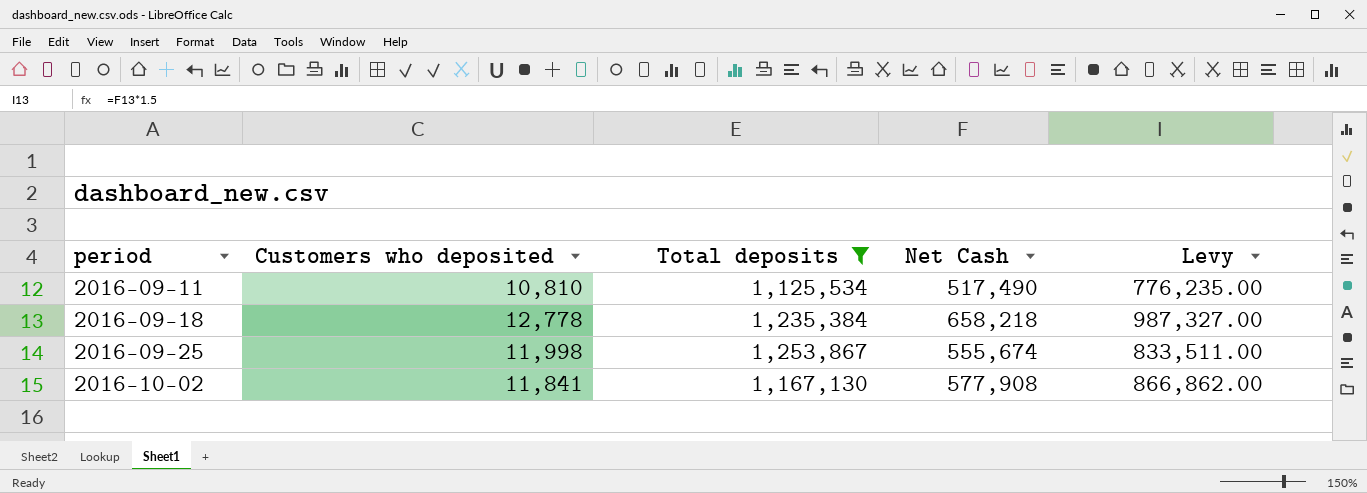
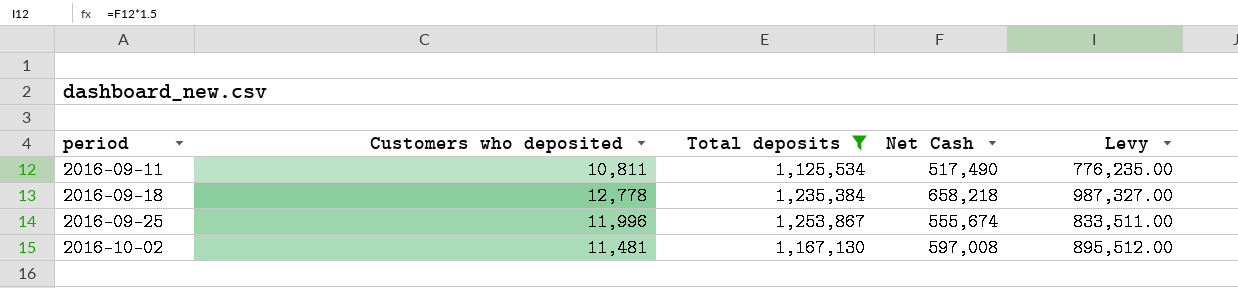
2016-09-11 | Customers who deposited: 10,810 -> 10,811
2016-09-25 | Customers who deposited: 11,998 -> 11,996
2016-10-02 | Customers who deposited: 11,841 -> 11,481
2016-10-02 | Net Cash: 577,908 -> 597,008
2016-10-02 | Levy: 866,862.00 -> 895,512.00

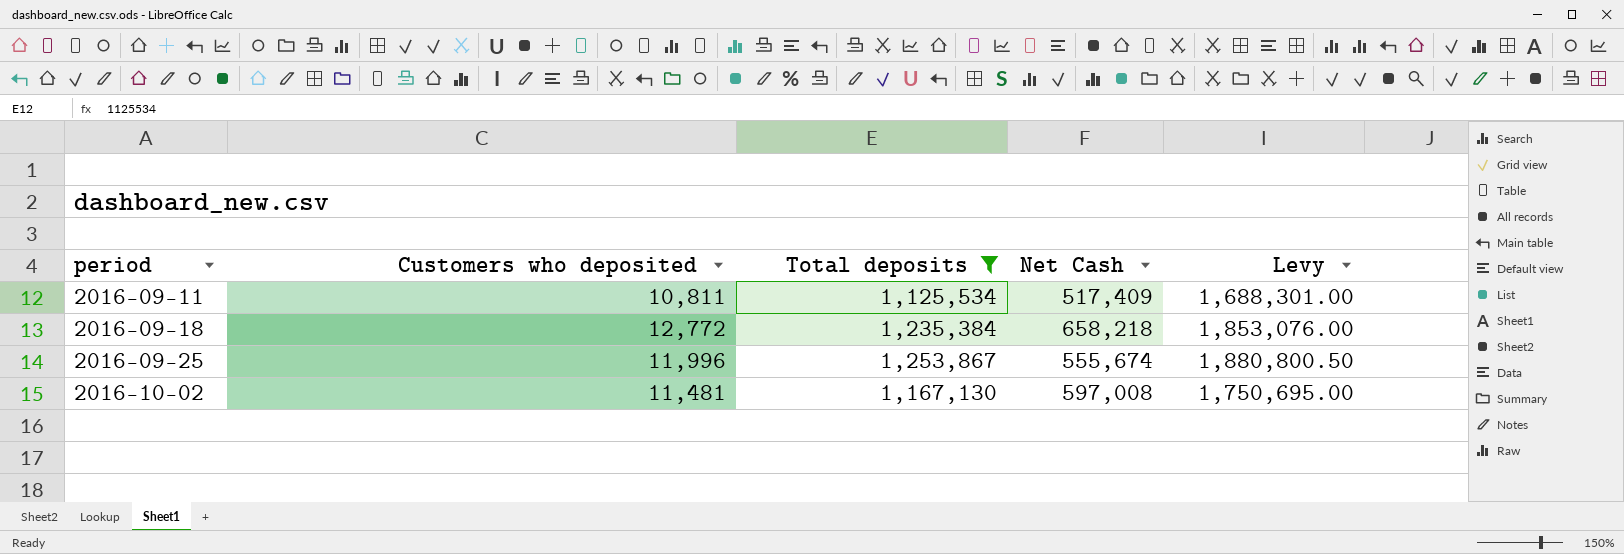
column Levy | formula: [Net Cash] * 1.5 -> [Total deposits] * 1.5
2016-09-11 | Net Cash: 517,490 -> 517,409
2016-09-18 | Customers who deposited: 12,778 -> 12,772

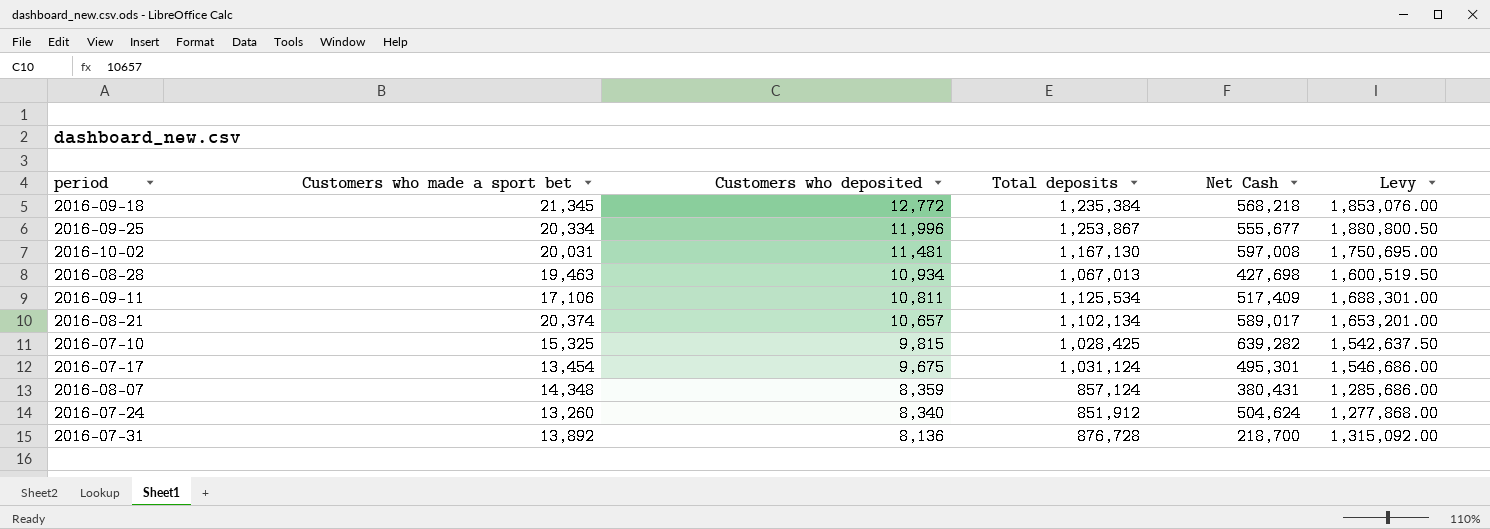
filter: Total deposits >= 1,125,534 -> none
row order: period ascending -> Customers who deposited descending
column Customers who made a sport bet | position: none -> 2
2016-09-18 | Net Cash: 658,218 -> 568,218
2016-09-25 | Net Cash: 555,674 -> 555,677

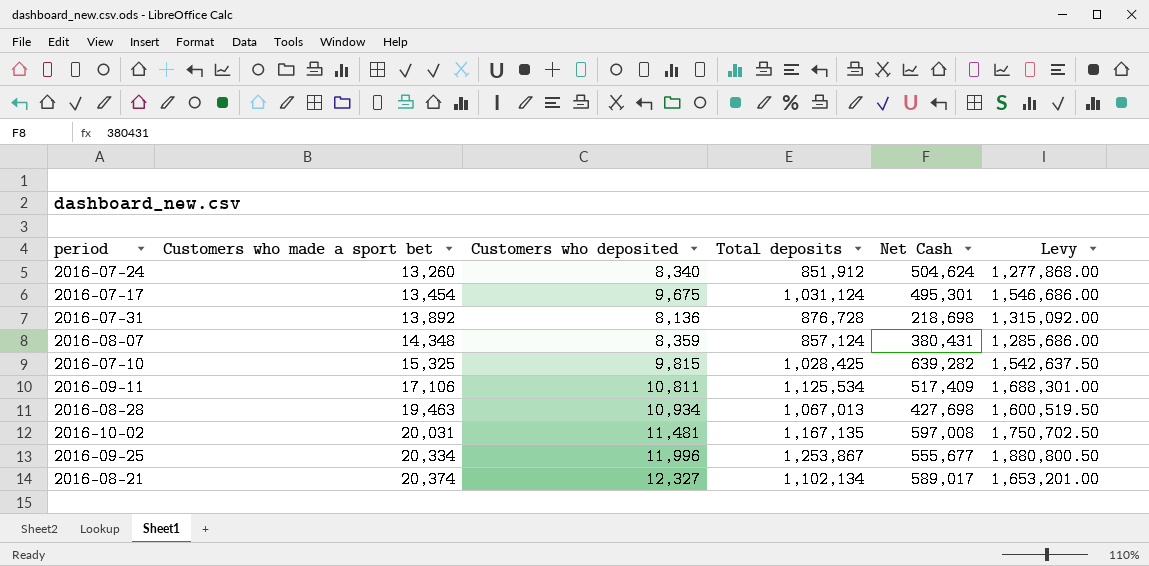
row order: Customers who deposited descending -> Customers who made a sport bet ascending
row 2016-09-18: 21,345 | 12,772 | 1,235,384 | 568,218 | 1,853,076.00 -> none
2016-07-31 | Net Cash: 218,700 -> 218,698
2016-10-02 | Total deposits: 1,167,130 -> 1,167,135
2016-10-02 | Levy: 1,750,695.00 -> 1,750,702.50
2016-08-21 | Customers who deposited: 10,657 -> 12,327

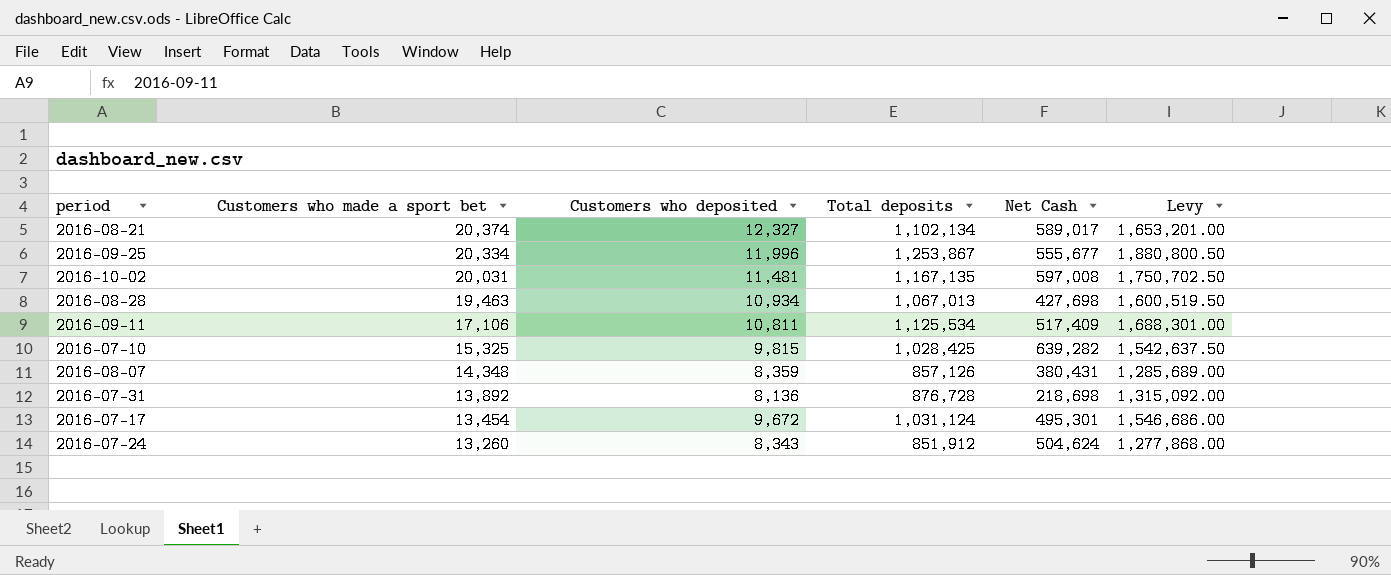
row order: Customers who made a sport bet ascending -> Customers who made a sport bet descending
2016-08-07 | Total deposits: 857,124 -> 857,126
2016-08-07 | Levy: 1,285,686.00 -> 1,285,689.00
2016-07-17 | Customers who deposited: 9,675 -> 9,672
2016-07-24 | Customers who deposited: 8,340 -> 8,343

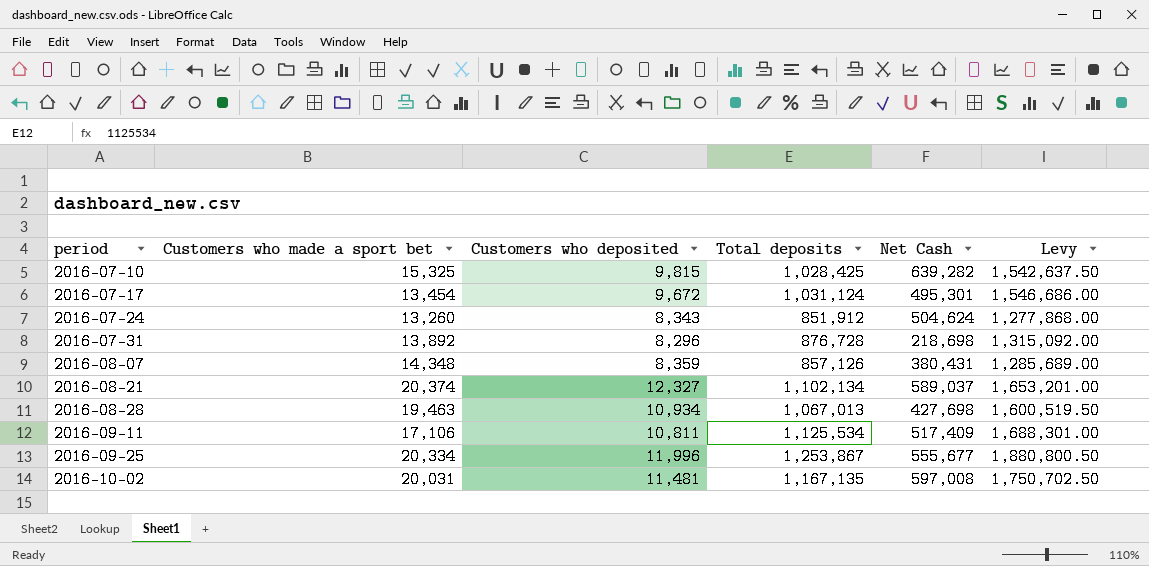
row order: Customers who made a sport bet descending -> period ascending
2016-07-31 | Customers who deposited: 8,136 -> 8,296
2016-08-21 | Net Cash: 589,017 -> 589,037

